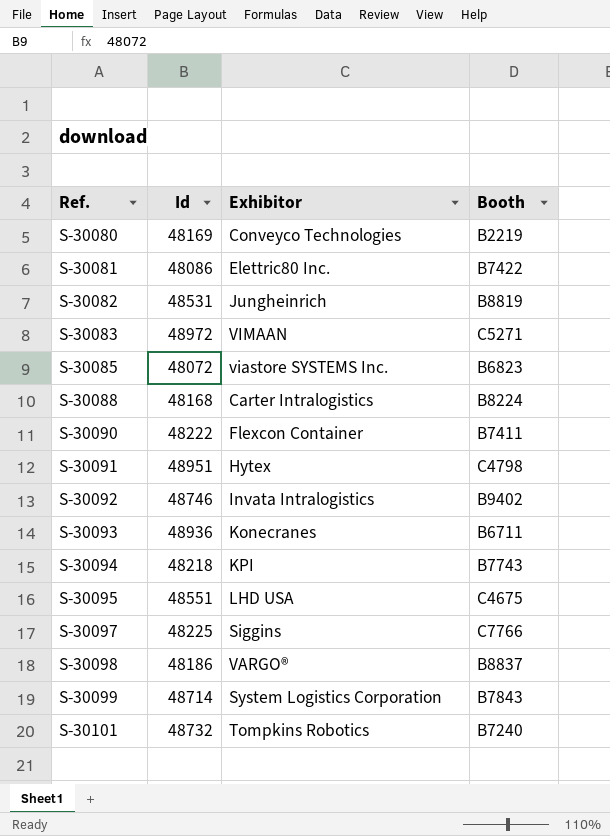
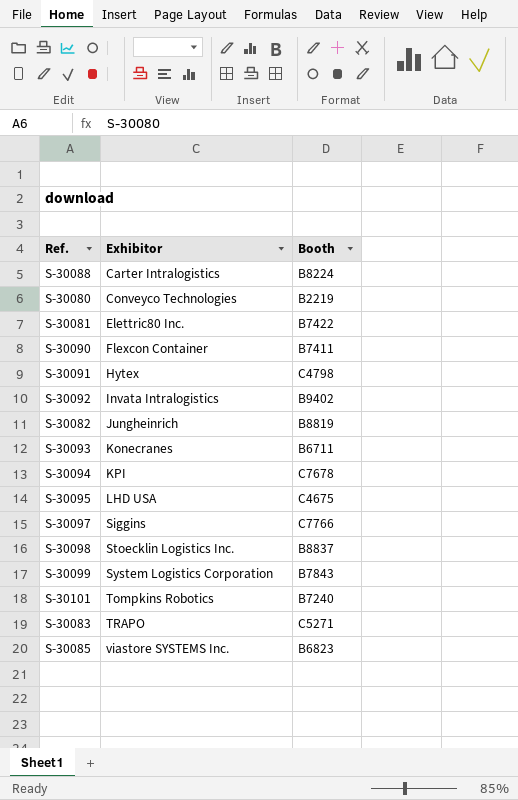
row order: Ref. ascending -> Exhibitor ascending
column Id | position: 2 -> none
S-30094 | Booth: B7743 -> C7678
S-30098 | Exhibitor: VARGO® -> Stoecklin Logistics Inc.
S-30083 | Exhibitor: VIMAAN -> TRAPO

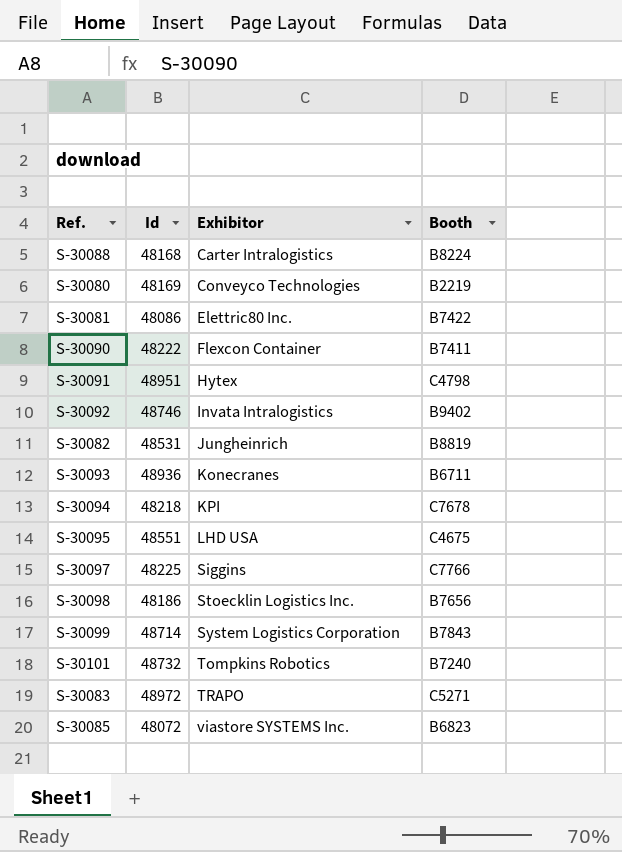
column Id | position: none -> 2
S-30098 | Booth: B8837 -> B7656

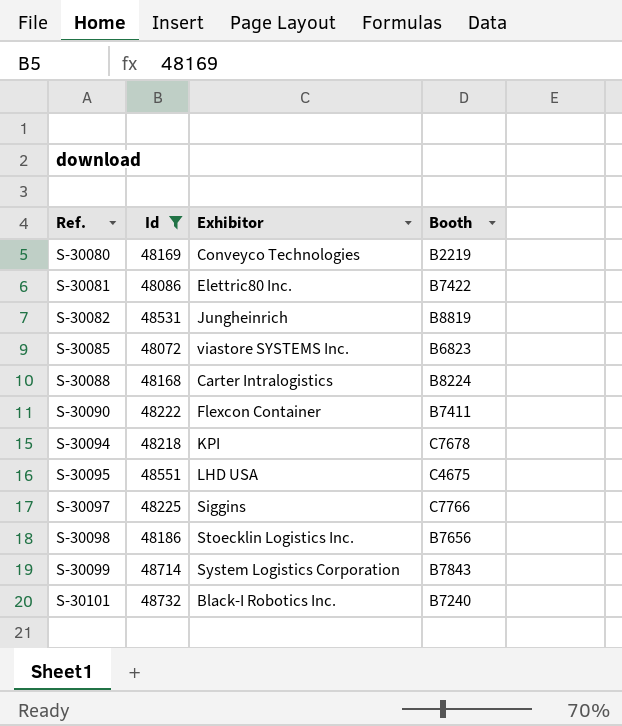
filter: none -> Id <= 48732
row order: Exhibitor ascending -> Ref. ascending
S-30101 | Exhibitor: Tompkins Robotics -> Black-I Robotics Inc.

